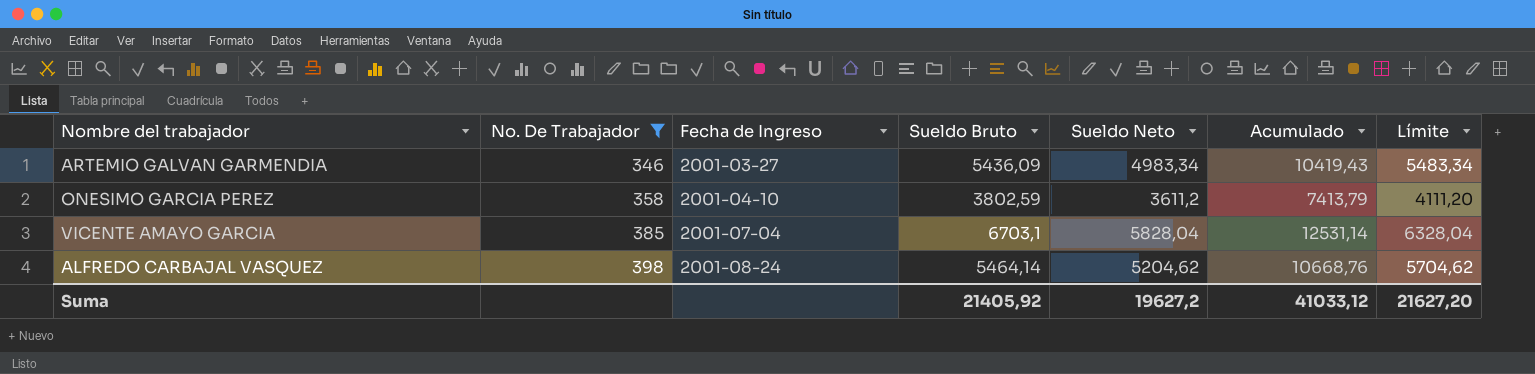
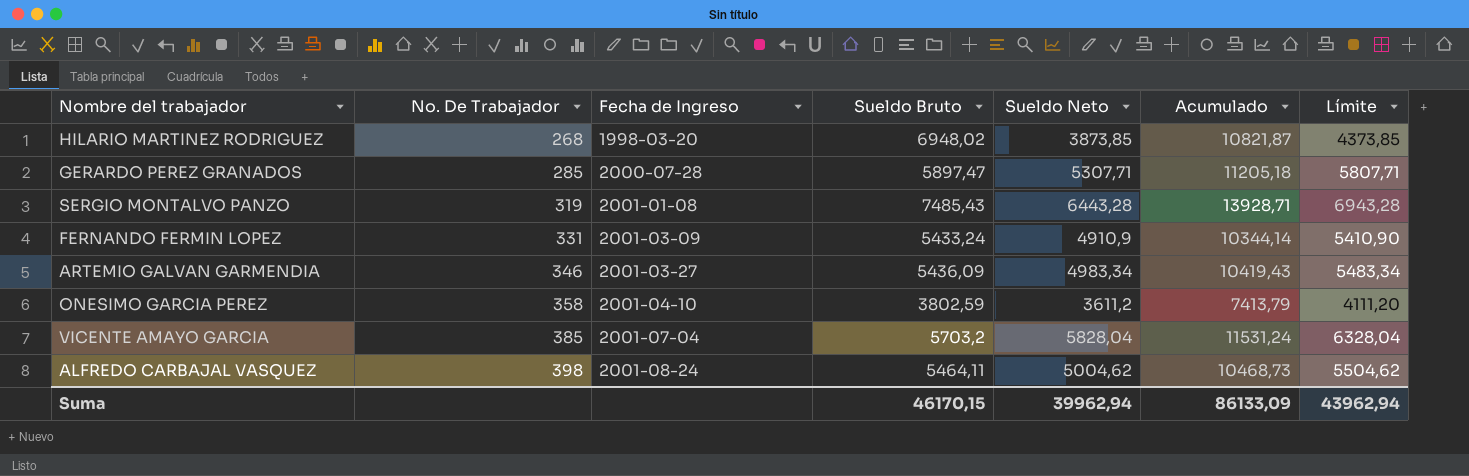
filter: No. De Trabajador >= 346 -> none
VICENTE AMAYO GARCIA | Sueldo Bruto: 6703,1 -> 5703,2
VICENTE AMAYO GARCIA | Acumulado: 12531,14 -> 11531,24
ALFREDO CARBAJAL VASQUEZ | Sueldo Bruto: 5464,14 -> 5464,11
ALFREDO CARBAJAL VASQUEZ | Sueldo Neto: 5204,62 -> 5004,62
ALFREDO CARBAJAL VASQUEZ | Acumulado: 10668,76 -> 10468,73
ALFREDO CARBAJAL VASQUEZ | Límite: 5704,62 -> 5504,62
Suma | Sueldo Bruto: 21405,92 -> 46170,15
Suma | Sueldo Neto: 19627,2 -> 39962,94
Suma | Acumulado: 41033,12 -> 86133,09
Suma | Límite: 21627,20 -> 43962,94

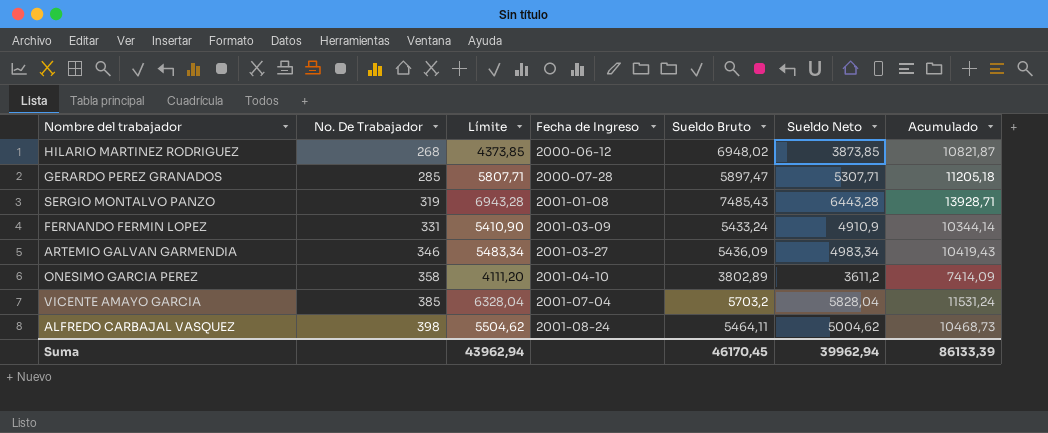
column Límite | position: 7 -> 3
HILARIO MARTINEZ RODRIGUEZ | Fecha de Ingreso: 1998-03-20 -> 2000-06-12
ONESIMO GARCIA PEREZ | Sueldo Bruto: 3802,59 -> 3802,89
ONESIMO GARCIA PEREZ | Acumulado: 7413,79 -> 7414,09
Suma | Sueldo Bruto: 46170,15 -> 46170,45
Suma | Acumulado: 86133,09 -> 86133,39

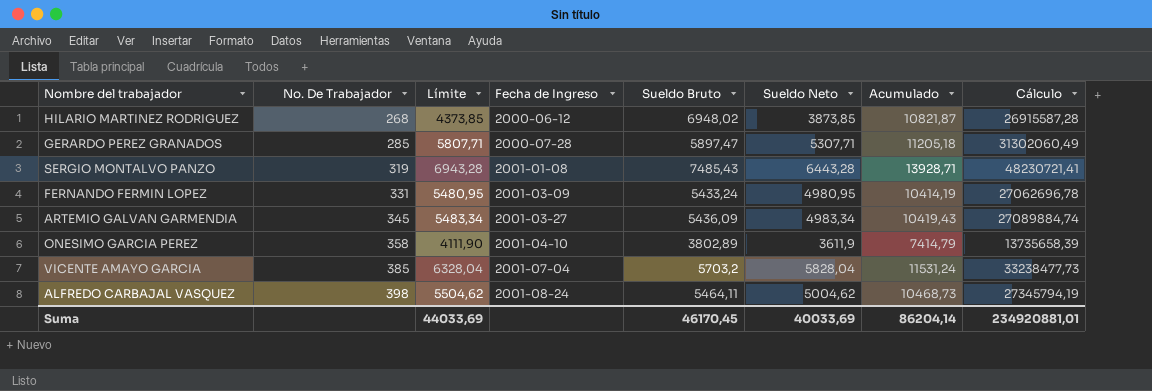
column Cálculo | formula: none -> [Sueldo Bruto] * [Sueldo Neto]
FERNANDO FERMIN LOPEZ | Límite: 5410,90 -> 5480,95
FERNANDO FERMIN LOPEZ | Sueldo Neto: 4910,9 -> 4980,95
FERNANDO FERMIN LOPEZ | Acumulado: 10344,14 -> 10414,19
ARTEMIO GALVAN GARMENDIA | No. De Trabajador: 346 -> 345
ONESIMO GARCIA PEREZ | Límite: 4111,20 -> 4111,90
ONESIMO GARCIA PEREZ | Sueldo Neto: 3611,2 -> 3611,9
ONESIMO GARCIA PEREZ | Acumulado: 7414,09 -> 7414,79
Suma | Límite: 43962,94 -> 44033,69
Suma | Sueldo Neto: 39962,94 -> 40033,69
Suma | Acumulado: 86133,39 -> 86204,14

